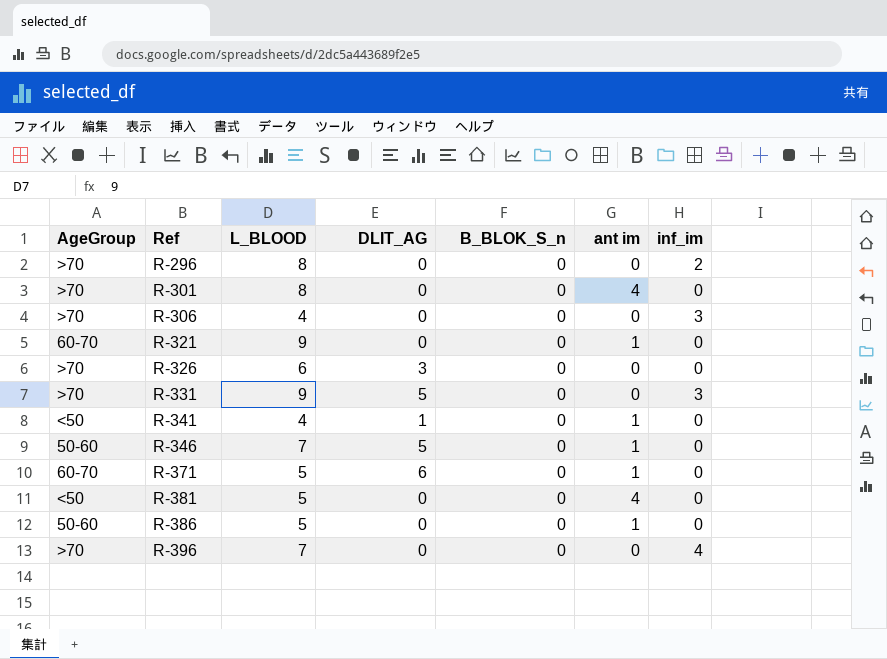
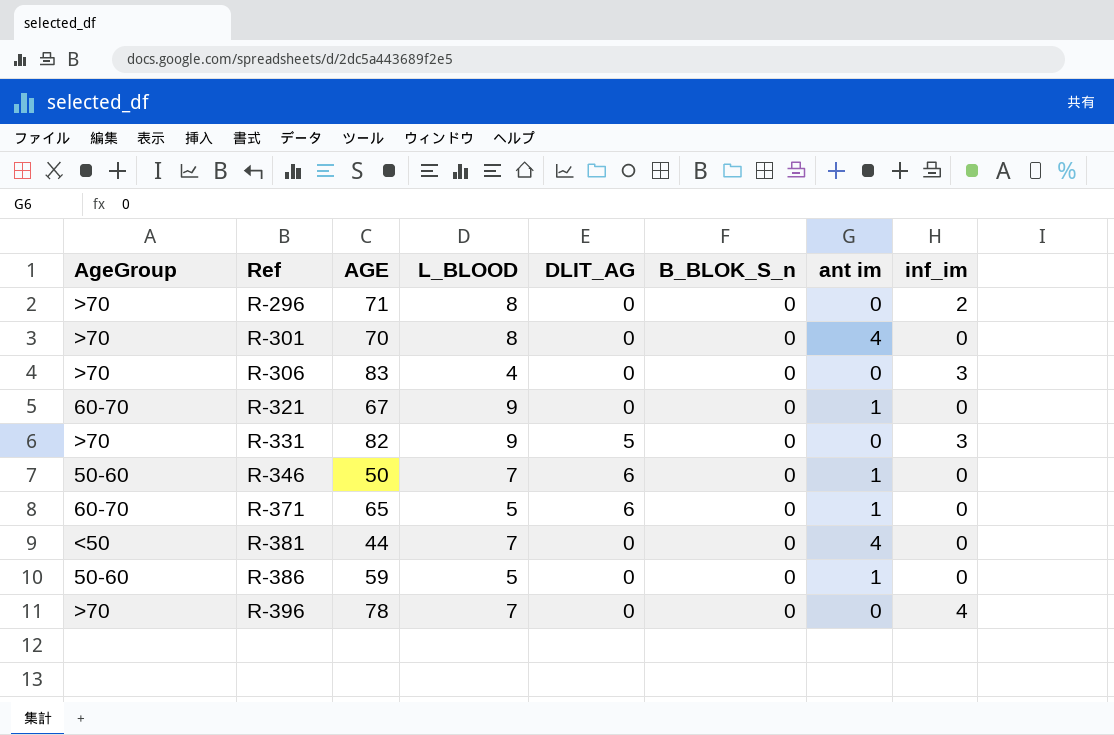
column AGE | position: none -> 3
row R-326: >70 | 6 | 3 | 0 | 0 | 0 -> none
row R-341: <50 | 4 | 1 | 0 | 1 | 0 -> none
R-346 | DLIT_AG: 5 -> 6
R-381 | L_BLOOD: 5 -> 7

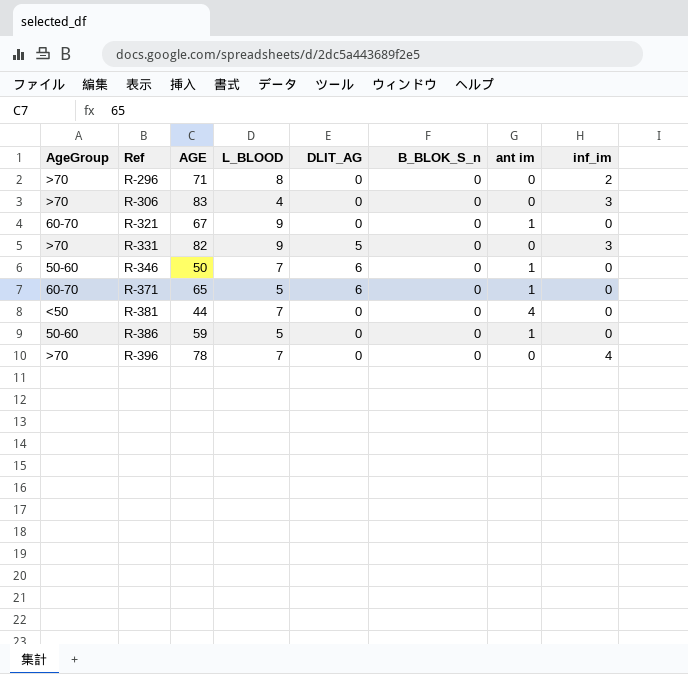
row R-301: >70 | 70 | 8 | 0 | 0 | 4 | 0 -> none

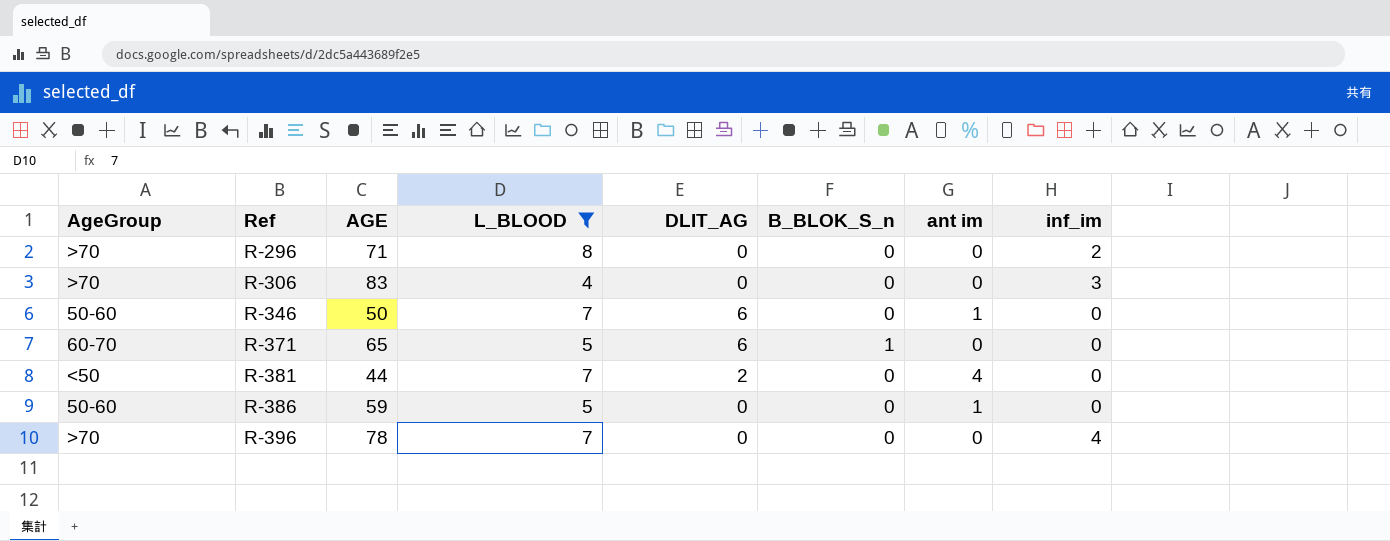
filter: none -> L_BLOOD != 9
R-371 | B_BLOK_S_n: 0 -> 1
R-371 | ant im: 1 -> 0
R-381 | DLIT_AG: 0 -> 2

